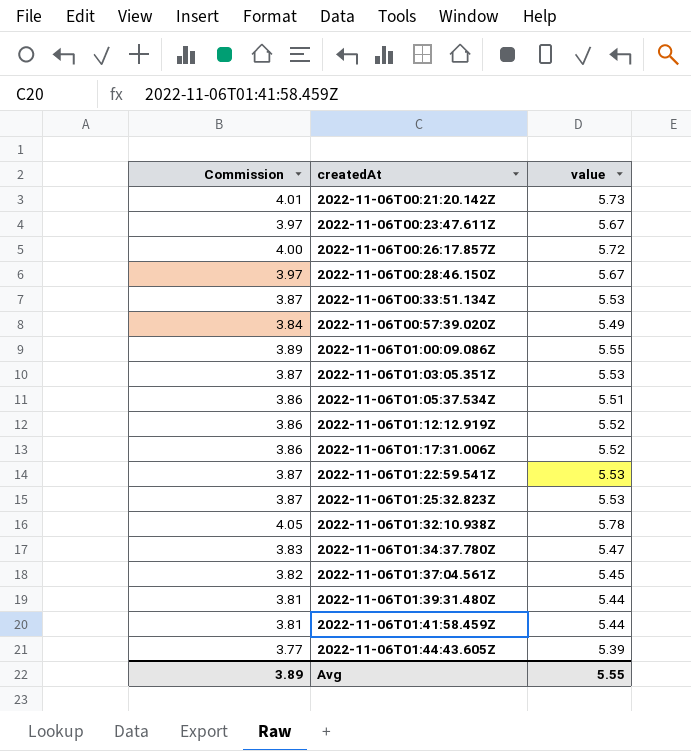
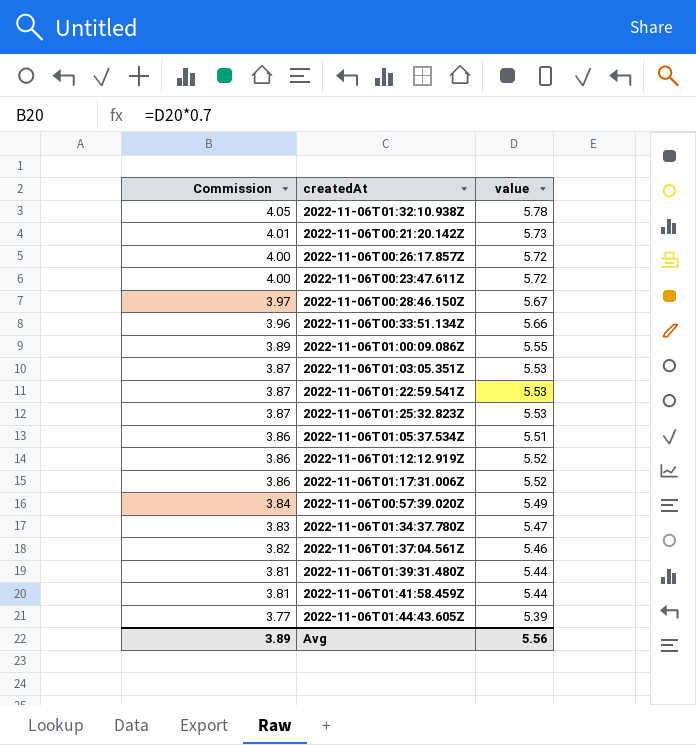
row order: createdAt ascending -> Commission descending
2022-11-06T00:23:47.611Z | Commission: 3.97 -> 4.00
2022-11-06T00:23:47.611Z | value: 5.67 -> 5.72
2022-11-06T00:33:51.134Z | Commission: 3.87 -> 3.96
2022-11-06T00:33:51.134Z | value: 5.53 -> 5.66
2022-11-06T01:37:04.561Z | value: 5.45 -> 5.46
Avg | value: 5.55 -> 5.56

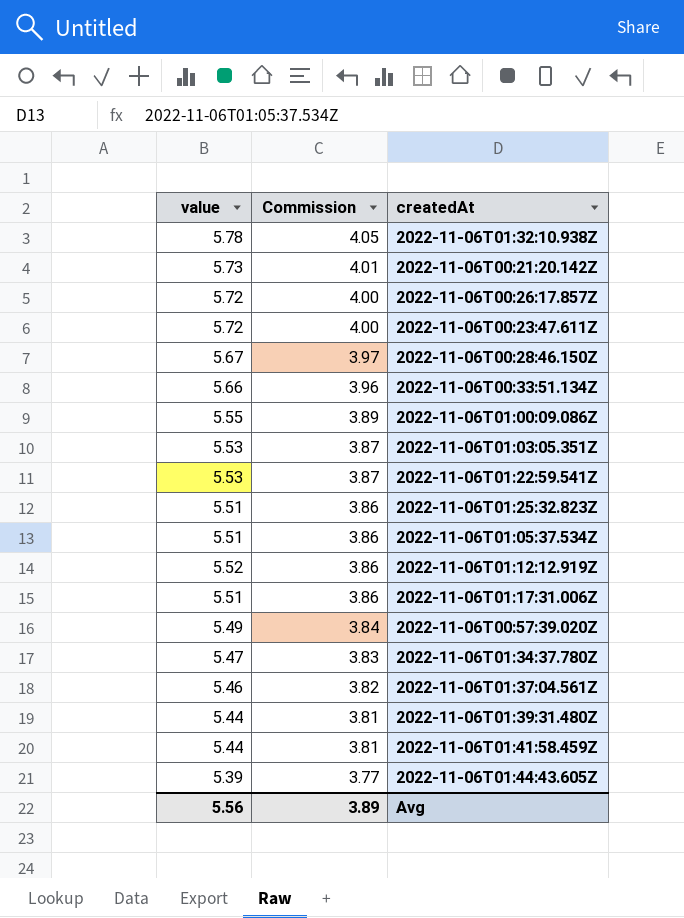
column value | position: 3 -> 1
2022-11-06T01:25:32.823Z | value: 5.53 -> 5.51
2022-11-06T01:25:32.823Z | Commission: 3.87 -> 3.86
2022-11-06T01:17:31.006Z | value: 5.52 -> 5.51

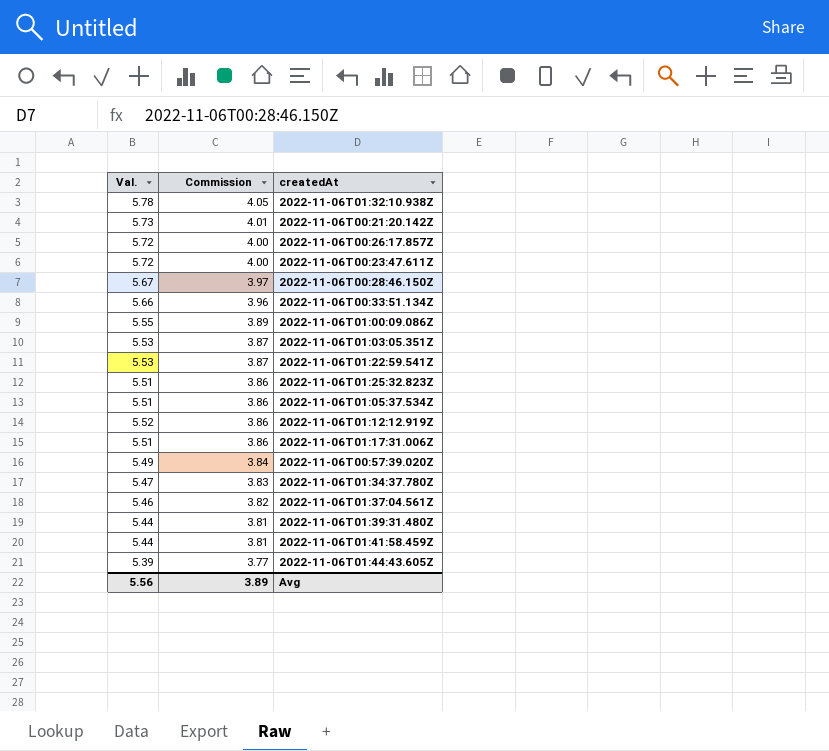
column name: value -> Val.

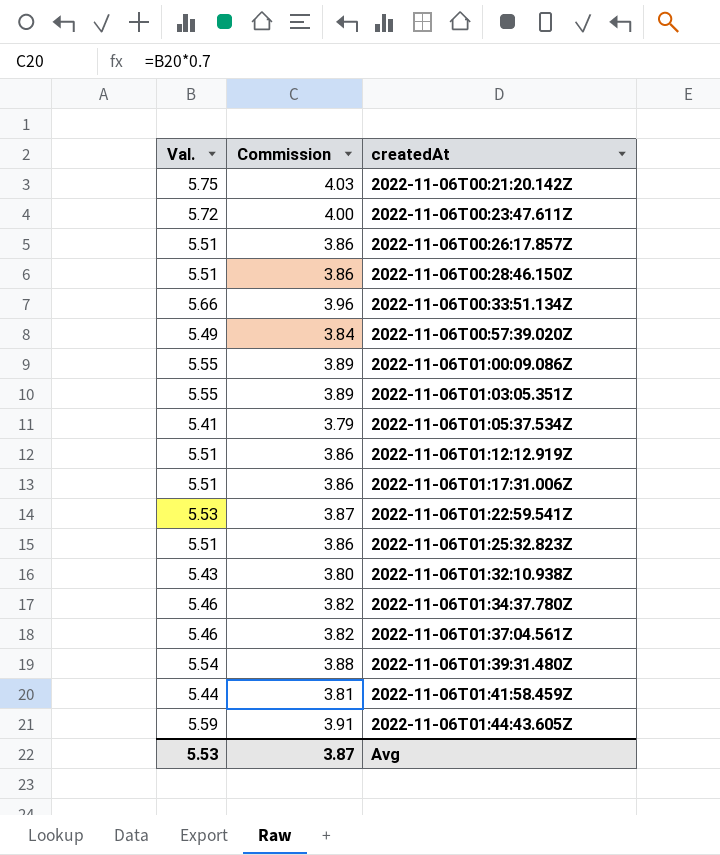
row order: Commission descending -> createdAt ascending
2022-11-06T00:21:20.142Z | Val.: 5.73 -> 5.75
2022-11-06T00:21:20.142Z | Commission: 4.01 -> 4.03
2022-11-06T00:26:17.857Z | Val.: 5.72 -> 5.51
2022-11-06T00:26:17.857Z | Commission: 4.00 -> 3.86
2022-11-06T00:28:46.150Z | Val.: 5.67 -> 5.51
2022-11-06T00:28:46.150Z | Commission: 3.97 -> 3.86
2022-11-06T01:03:05.351Z | Val.: 5.53 -> 5.55
2022-11-06T01:03:05.351Z | Commission: 3.87 -> 3.89
2022-11-06T01:05:37.534Z | Val.: 5.51 -> 5.41
2022-11-06T01:05:37.534Z | Commission: 3.86 -> 3.79
2022-11-06T01:12:12.919Z | Val.: 5.52 -> 5.51
2022-11-06T01:32:10.938Z | Val.: 5.78 -> 5.43
2022-11-06T01:32:10.938Z | Commission: 4.05 -> 3.80
2022-11-06T01:34:37.780Z | Val.: 5.47 -> 5.46
2022-11-06T01:34:37.780Z | Commission: 3.83 -> 3.82
2022-11-06T01:39:31.480Z | Val.: 5.44 -> 5.54
2022-11-06T01:39:31.480Z | Commission: 3.81 -> 3.88
2022-11-06T01:44:43.605Z | Val.: 5.39 -> 5.59
2022-11-06T01:44:43.605Z | Commission: 3.77 -> 3.91
Avg | Val.: 5.56 -> 5.53
Avg | Commission: 3.89 -> 3.87

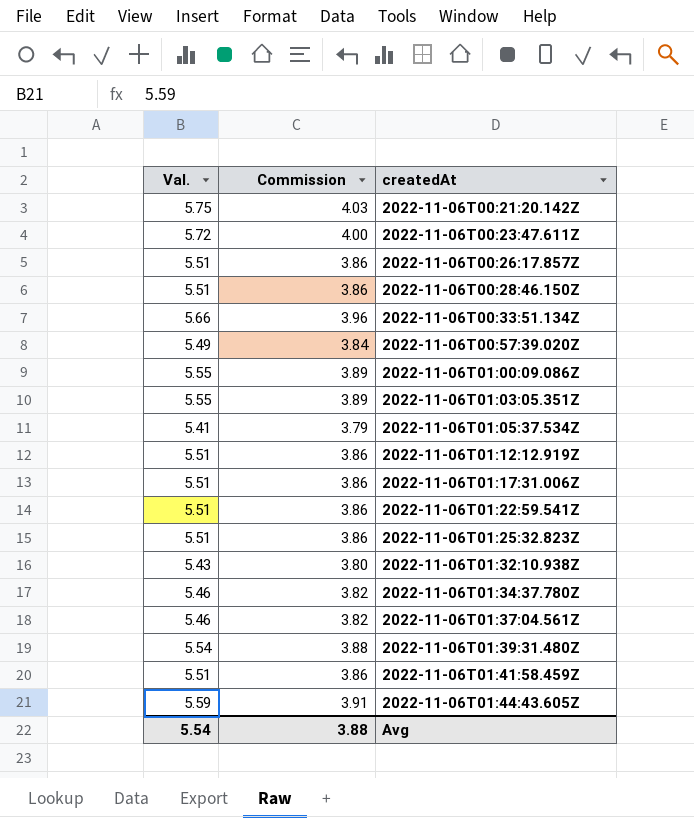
2022-11-06T01:22:59.541Z | Val.: 5.53 -> 5.51
2022-11-06T01:22:59.541Z | Commission: 3.87 -> 3.86
2022-11-06T01:41:58.459Z | Val.: 5.44 -> 5.51
2022-11-06T01:41:58.459Z | Commission: 3.81 -> 3.86
Avg | Val.: 5.53 -> 5.54
Avg | Commission: 3.87 -> 3.88

